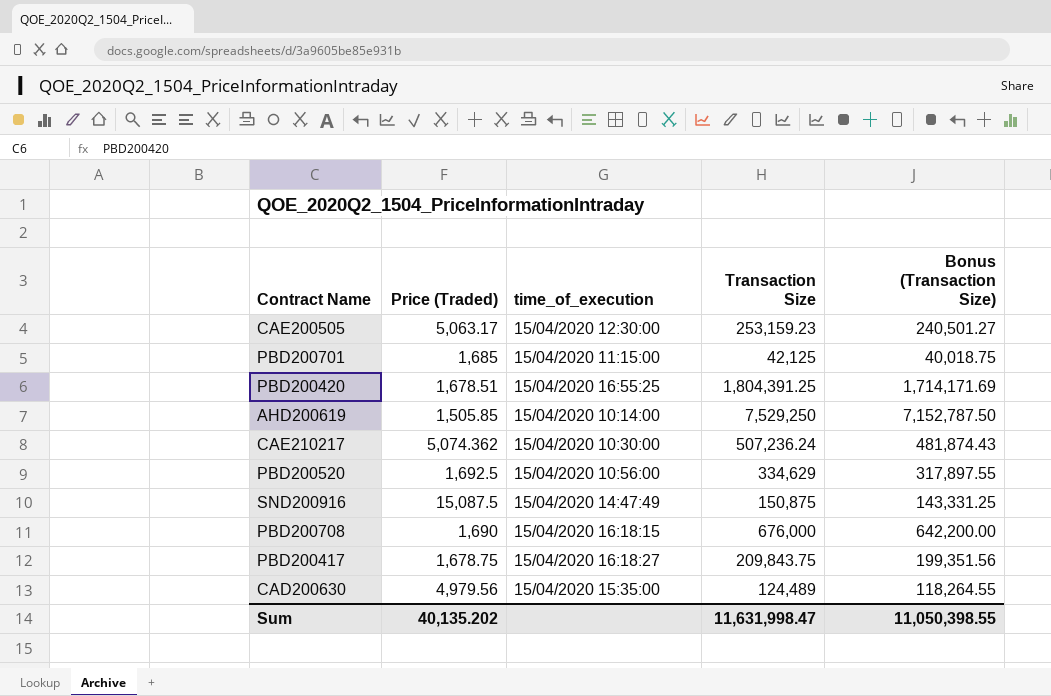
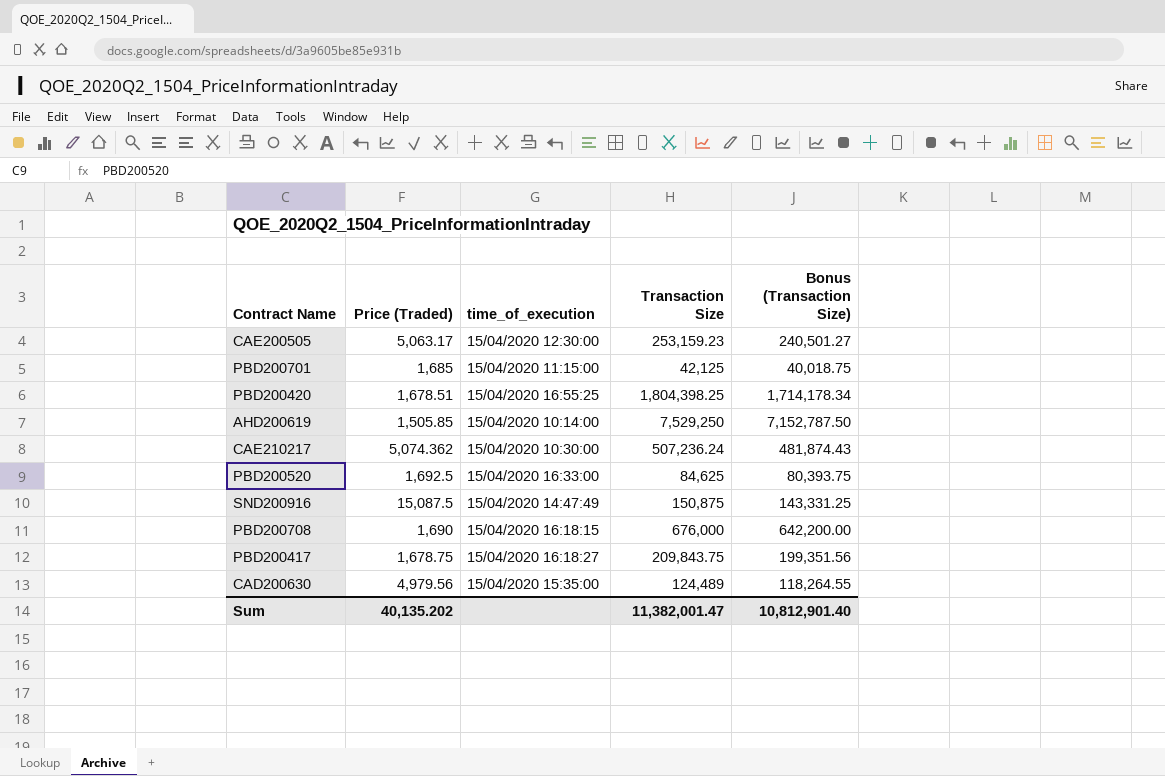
PBD200420 | Transaction Size: 1,804,391.25 -> 1,804,398.25
PBD200420 | Bonus (Transaction Size): 1,714,171.69 -> 1,714,178.34
PBD200520 | time_of_execution: 15/04/2020 10:56:00 -> 15/04/2020 16:33:00
PBD200520 | Transaction Size: 334,629 -> 84,625
PBD200520 | Bonus (Transaction Size): 317,897.55 -> 80,393.75
Sum | Transaction Size: 11,631,998.47 -> 11,382,001.47
Sum | Bonus (Transaction Size): 11,050,398.55 -> 10,812,901.40

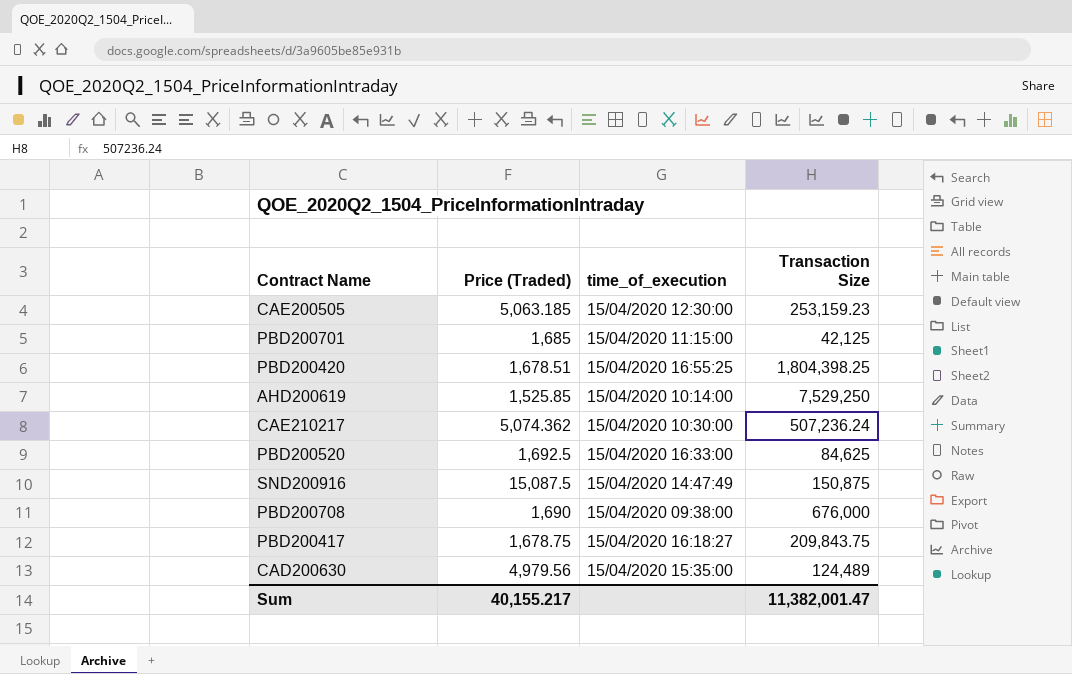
column Bonus (Transaction Size) | formula: [Transaction Size] * 0.95 -> none
CAE200505 | Price (Traded): 5,063.17 -> 5,063.185
AHD200619 | Price (Traded): 1,505.85 -> 1,525.85
PBD200708 | time_of_execution: 15/04/2020 16:18:15 -> 15/04/2020 09:38:00
Sum | Price (Traded): 40,135.202 -> 40,155.217

